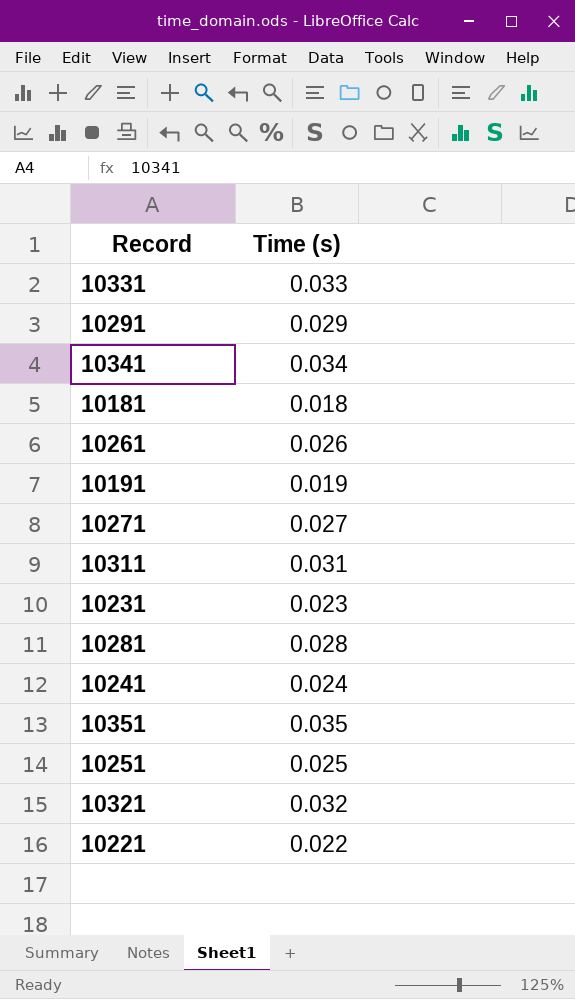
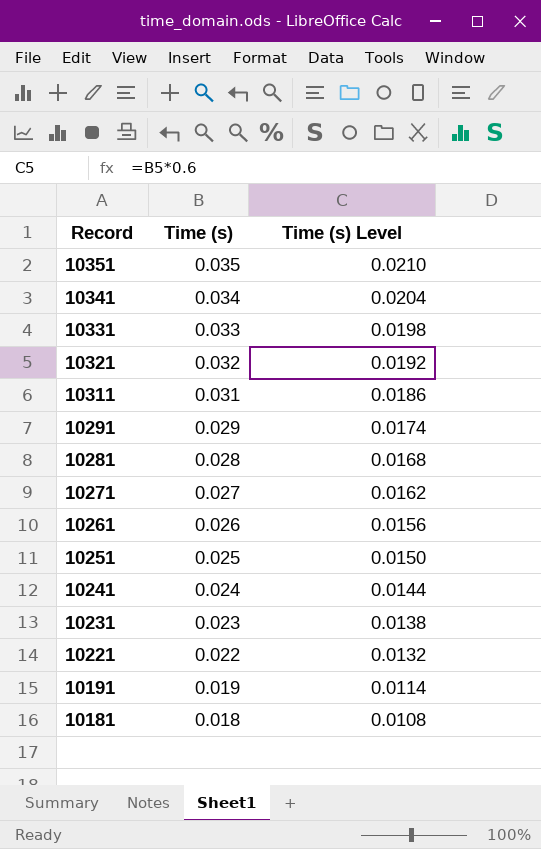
row order: none -> Record descending
column Time (s) Level | formula: none -> [Time (s)] * 0.6

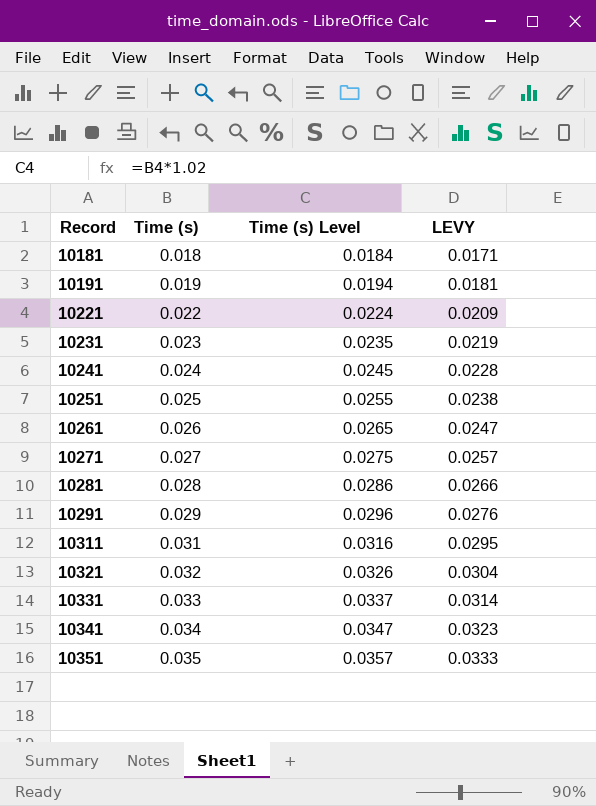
row order: Record descending -> Record ascending
column Time (s) Level | formula: [Time (s)] * 0.6 -> [Time (s)] * 1.02
column LEVY | formula: none -> [Time (s)] * 0.95

